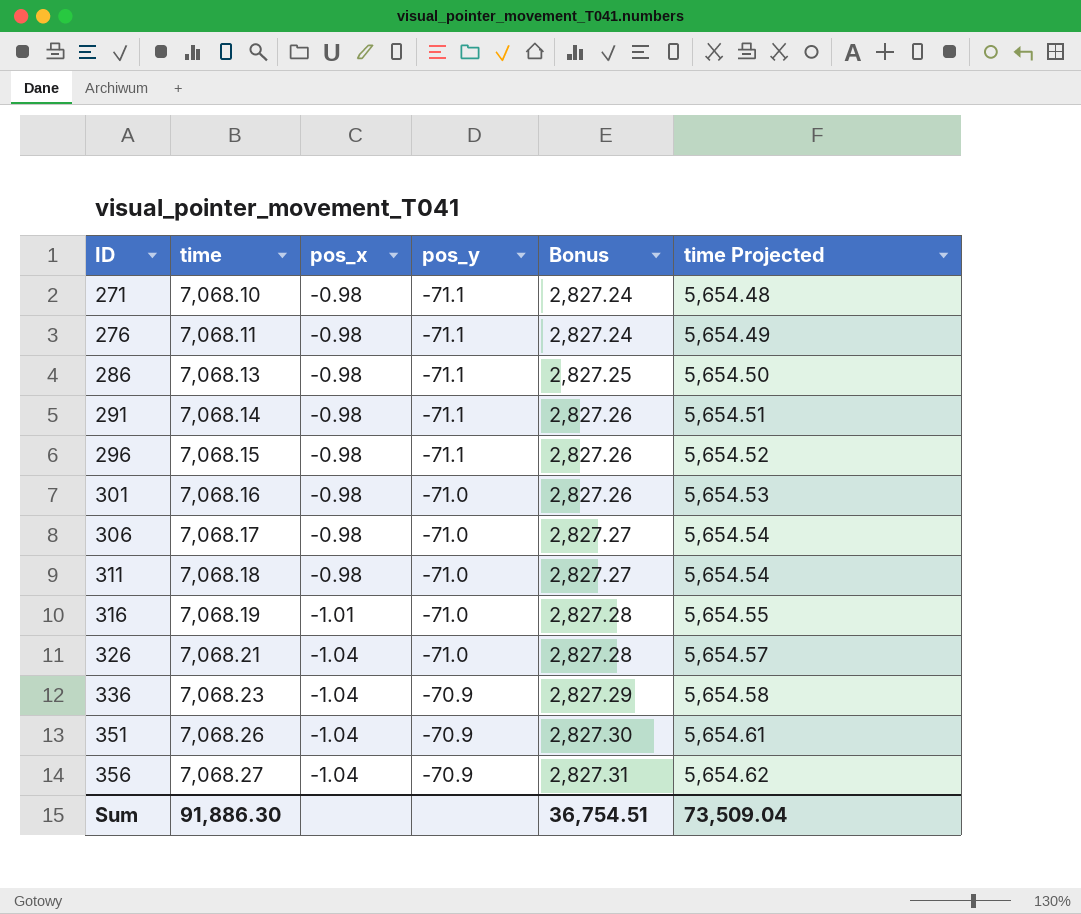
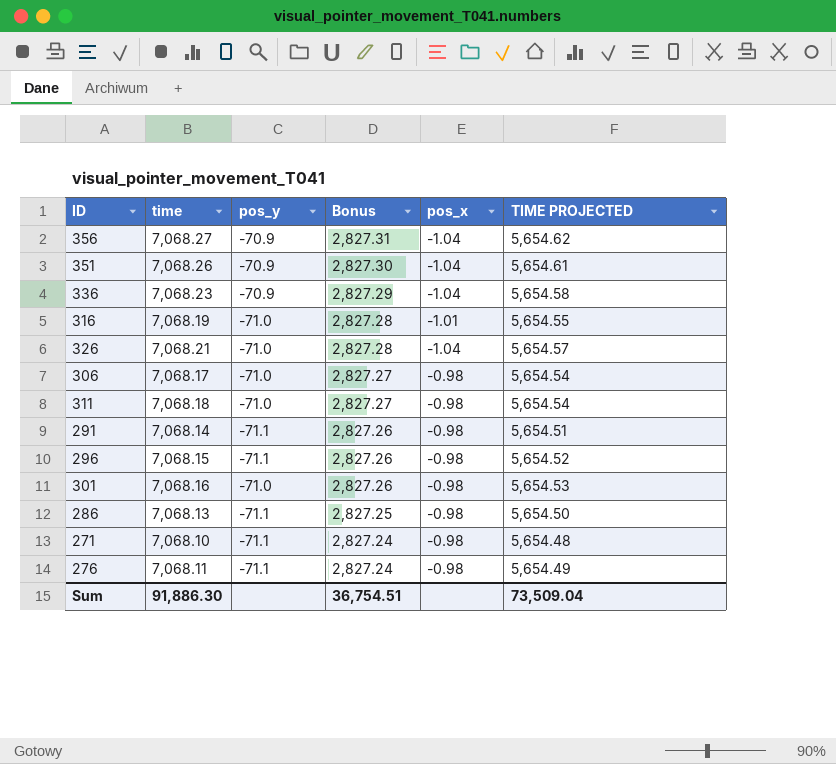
row order: ID ascending -> Bonus descending
column pos_x | position: 3 -> 5
column name: time Projected -> TIME PROJECTED

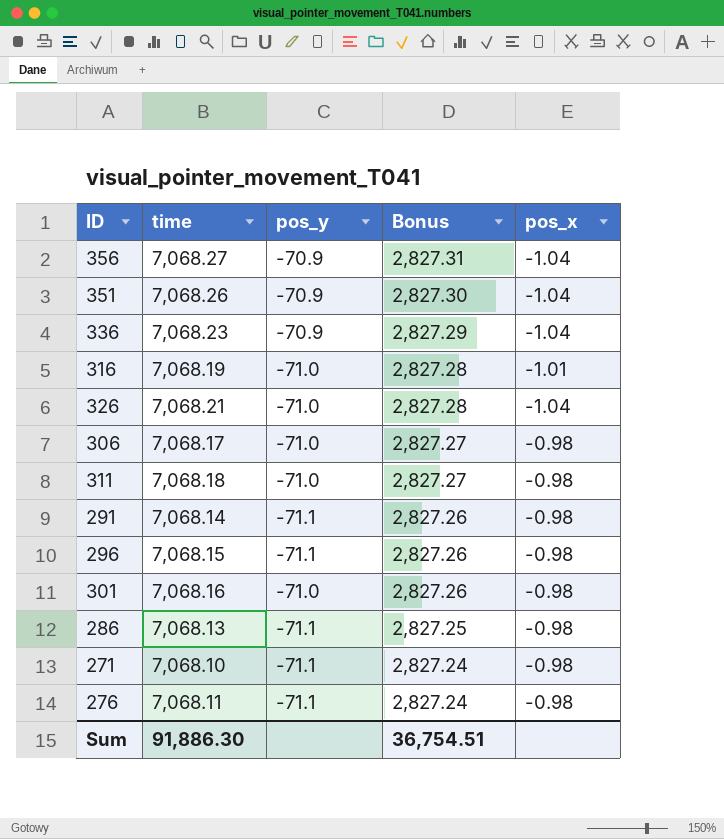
column TIME PROJECTED | formula: [time] * 0.8 -> none

